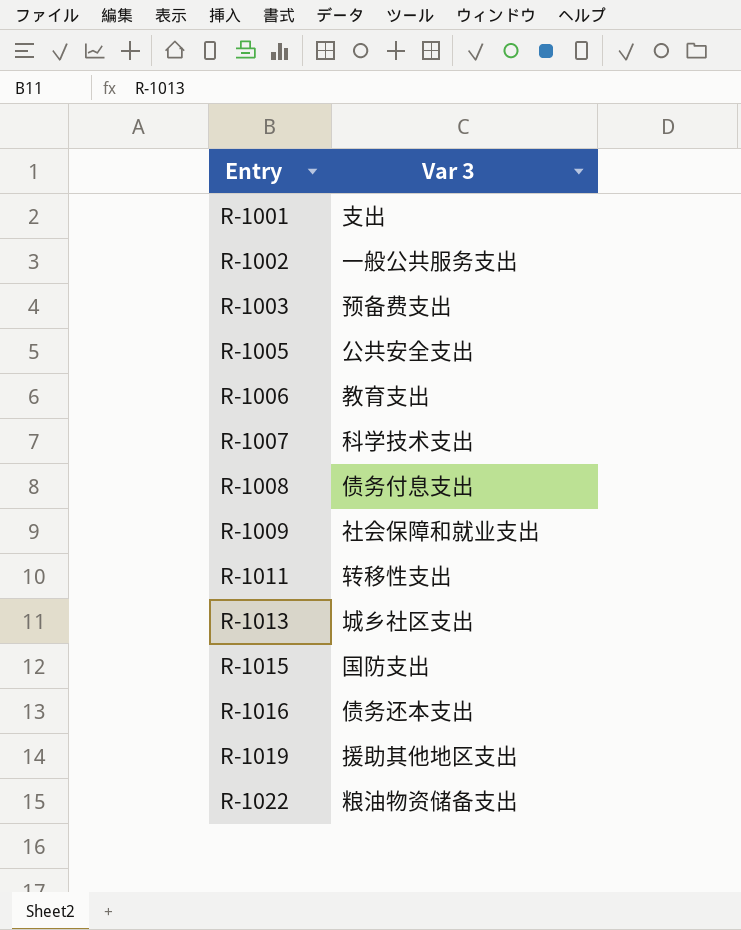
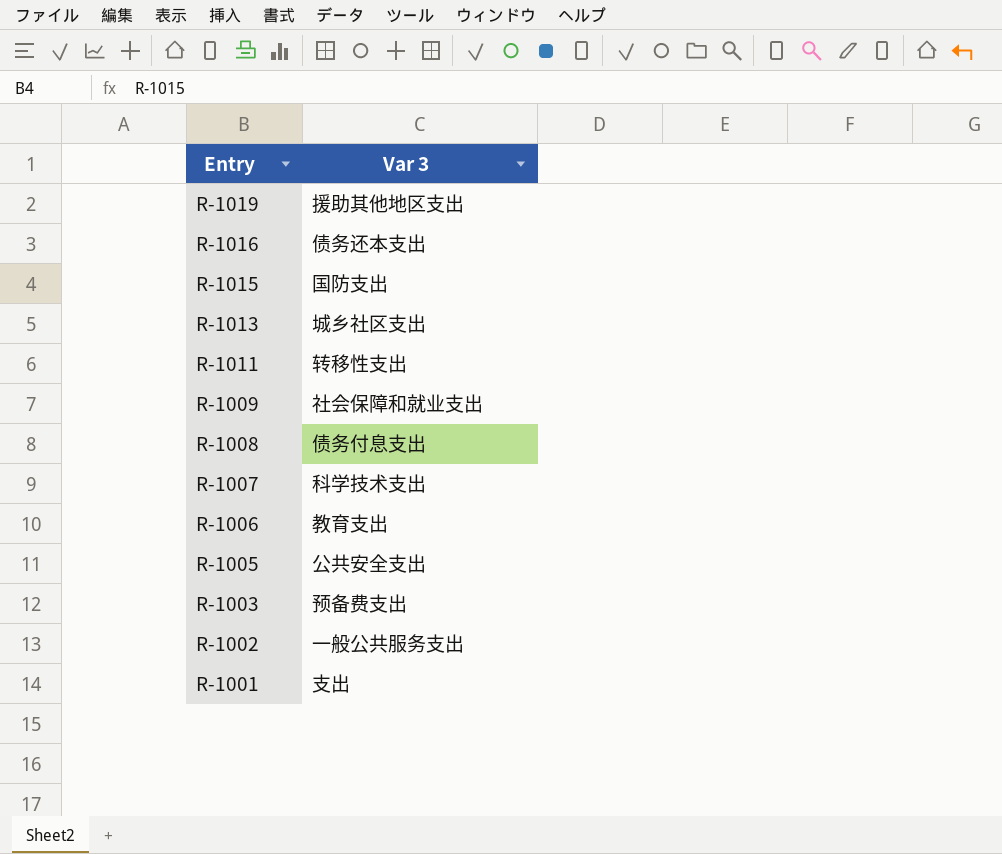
row order: Entry ascending -> Entry descending
row R-1022: 粮油物资储备支出 -> none

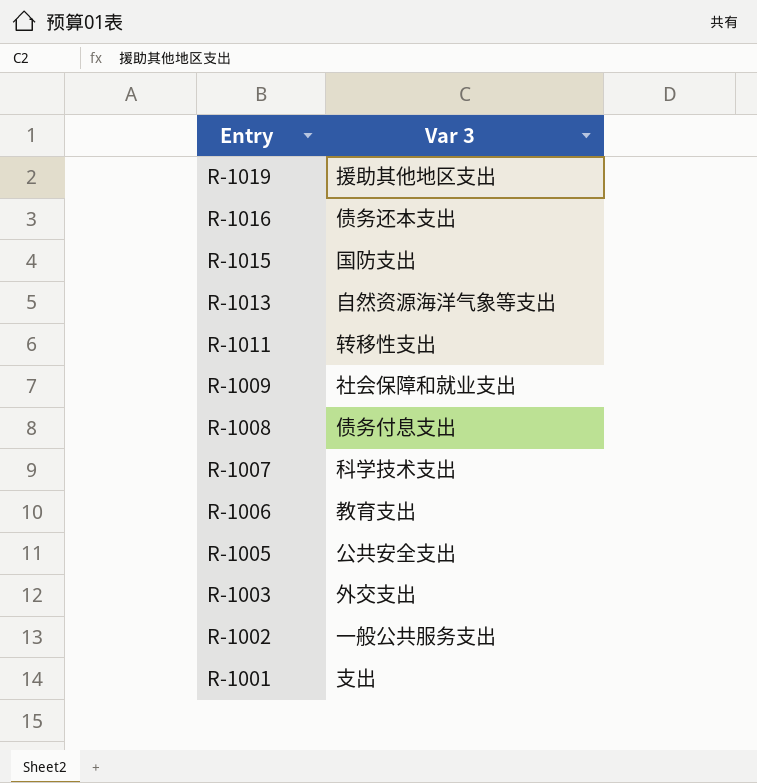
R-1013 | Var 3: 城乡社区支出 -> 自然资源海洋气象等支出
R-1003 | Var 3: 预备费支出 -> 外交支出

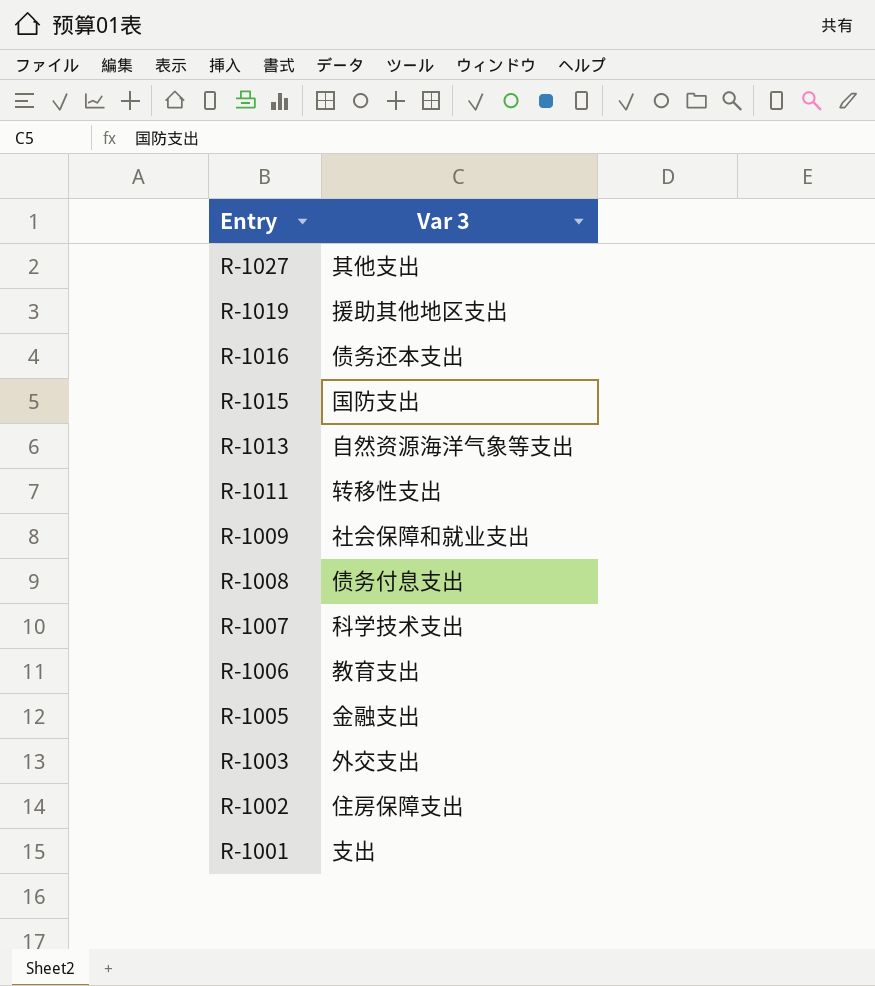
row R-1027: none -> 其他支出
R-1005 | Var 3: 公共安全支出 -> 金融支出
R-1002 | Var 3: 一般公共服务支出 -> 住房保障支出

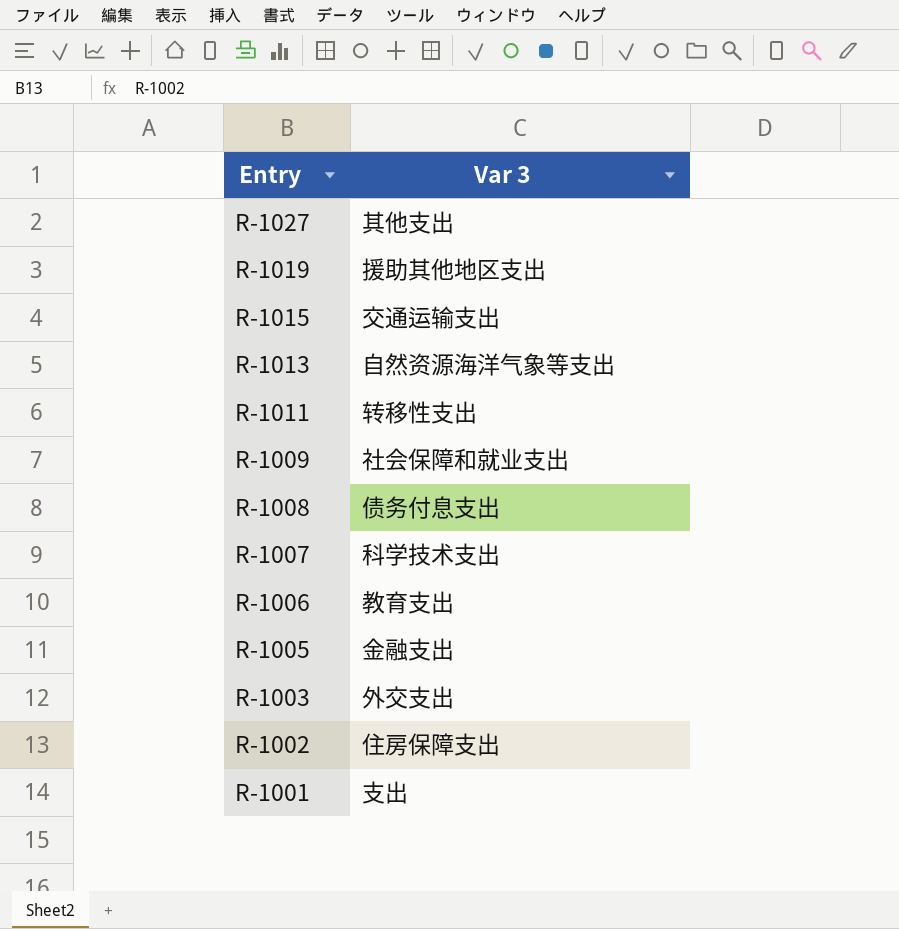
row R-1016: 债务还本支出 -> none
R-1015 | Var 3: 国防支出 -> 交通运输支出

